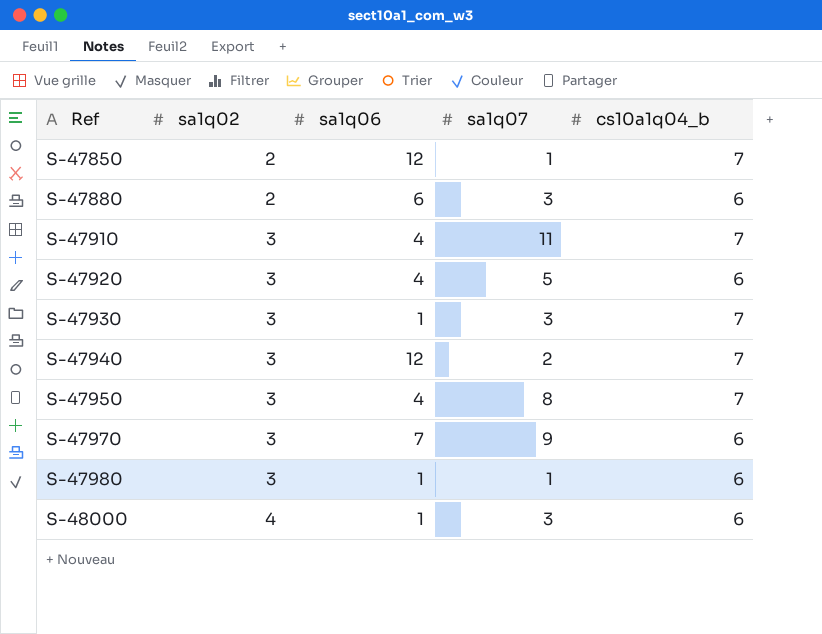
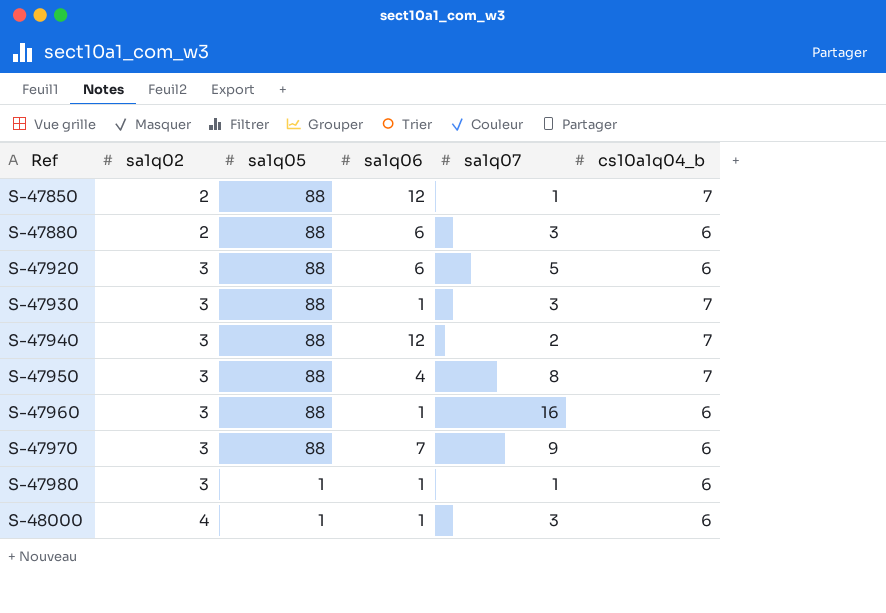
column sa1q05 | position: none -> 3
row S-47910: 3 | 4 | 11 | 7 -> none
S-47920 | sa1q06: 4 -> 6
row S-47960: none -> 3 | 88 | 1 | 16 | 6

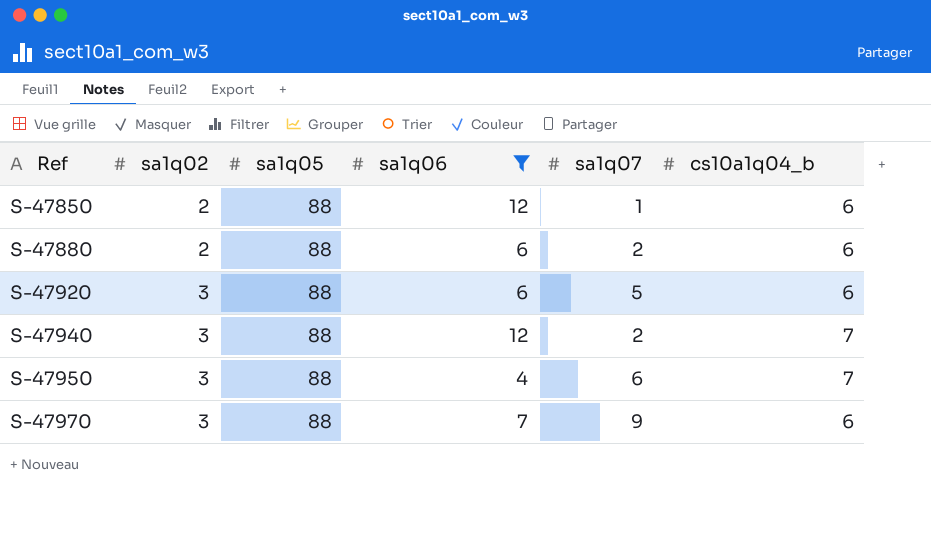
filter: none -> sa1q06 != 1
S-47850 | cs10a1q04_b: 7 -> 6
S-47880 | sa1q07: 3 -> 2
S-47950 | sa1q07: 8 -> 6

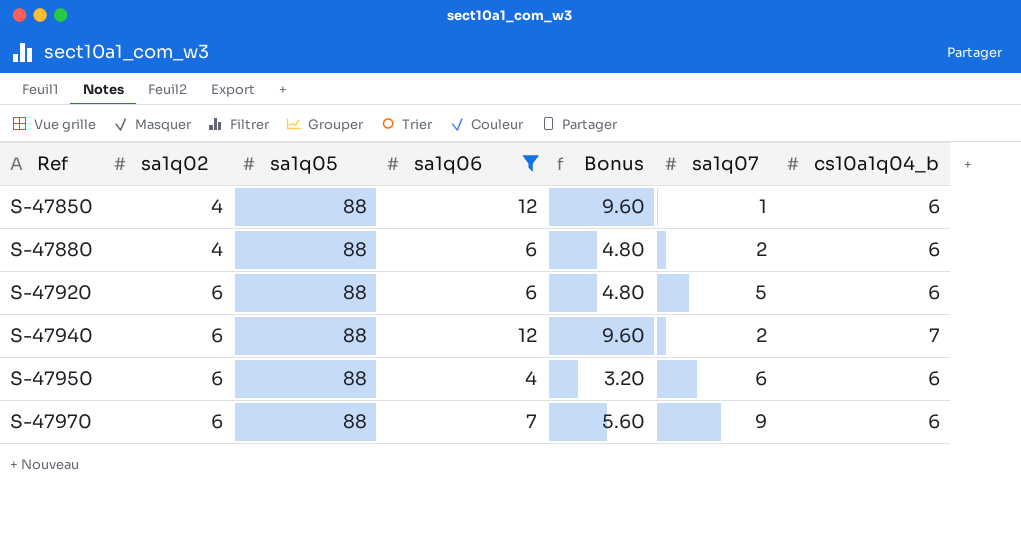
column Bonus | formula: none -> [sa1q06] * 0.8
S-47850 | sa1q02: 2 -> 4
S-47880 | sa1q02: 2 -> 4
S-47920 | sa1q02: 3 -> 6
S-47940 | sa1q02: 3 -> 6
S-47950 | sa1q02: 3 -> 6
S-47950 | cs10a1q04_b: 7 -> 6
S-47970 | sa1q02: 3 -> 6

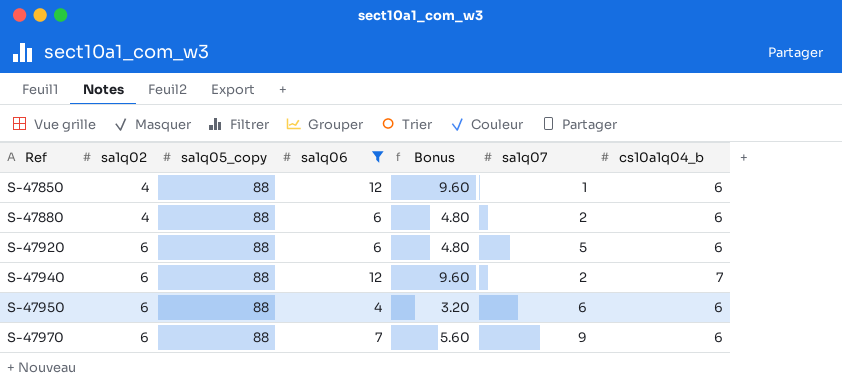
column name: sa1q05 -> sa1q05_copy

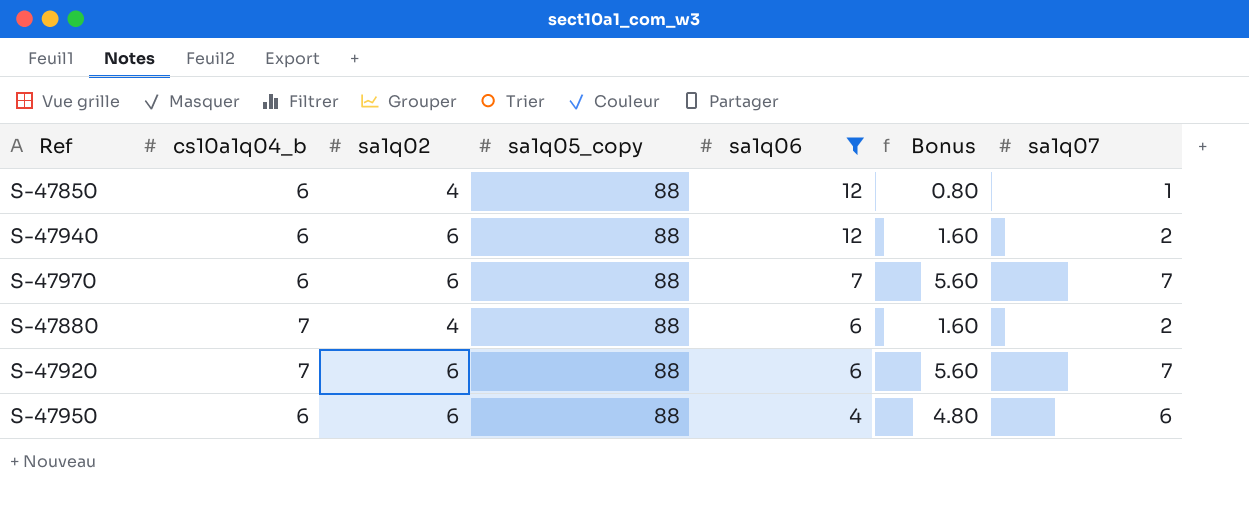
row order: Ref ascending -> sa1q06 descending
column cs10a1q04_b | position: 7 -> 2
column Bonus | formula: [sa1q06] * 0.8 -> [sa1q07] * 0.8
S-47940 | cs10a1q04_b: 7 -> 6
S-47970 | sa1q07: 9 -> 7
S-47880 | cs10a1q04_b: 6 -> 7
S-47920 | cs10a1q04_b: 6 -> 7
S-47920 | sa1q07: 5 -> 7

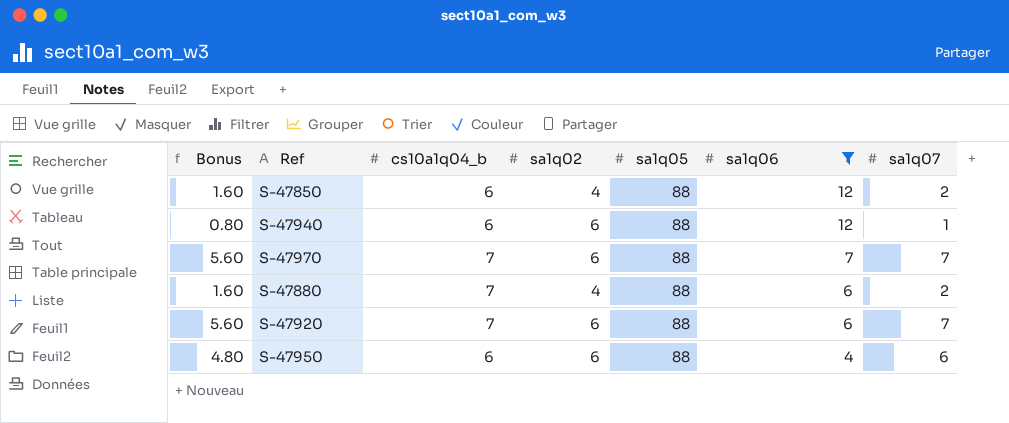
column Bonus | position: 6 -> 1
column name: sa1q05_copy -> sa1q05
S-47850 | Bonus: 0.80 -> 1.60
S-47850 | sa1q07: 1 -> 2
S-47940 | Bonus: 1.60 -> 0.80
S-47940 | sa1q07: 2 -> 1
S-47970 | cs10a1q04_b: 6 -> 7

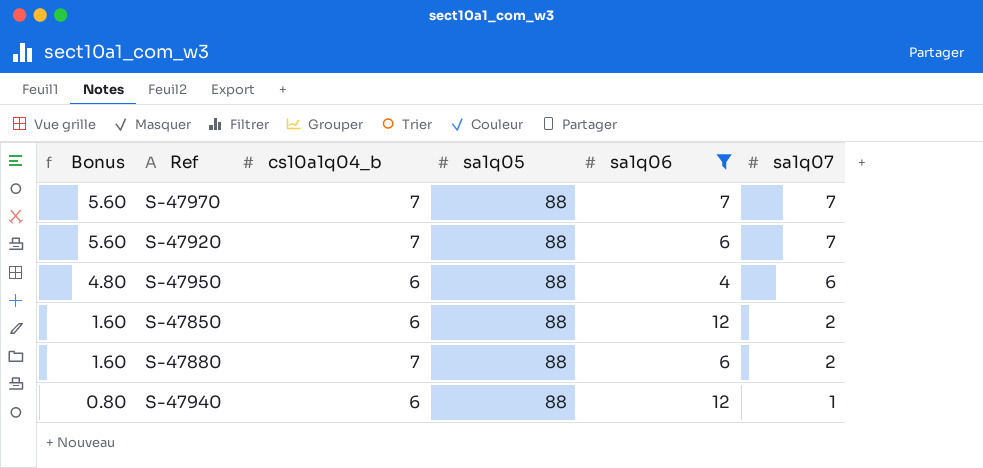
row order: sa1q06 descending -> Bonus descending
column sa1q02 | position: 4 -> none

